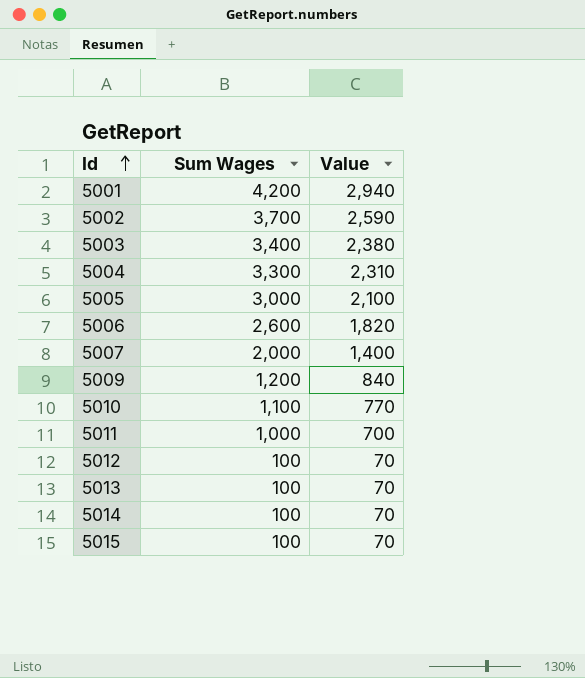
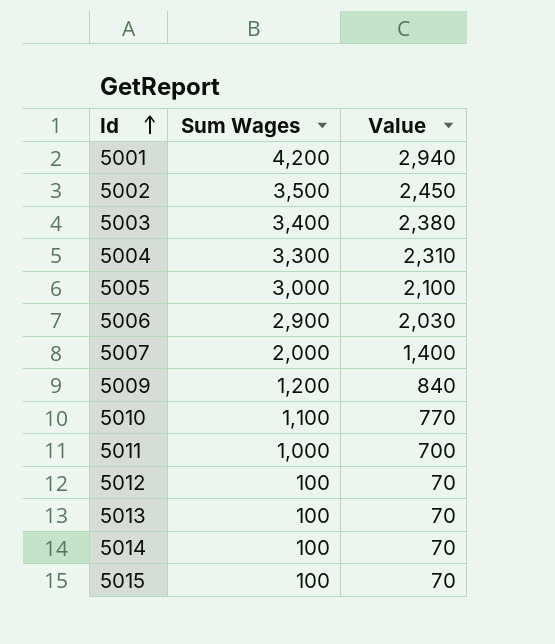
5002 | Sum Wages: 3,700 -> 3,500
5002 | Value: 2,590 -> 2,450
5006 | Sum Wages: 2,600 -> 2,900
5006 | Value: 1,820 -> 2,030

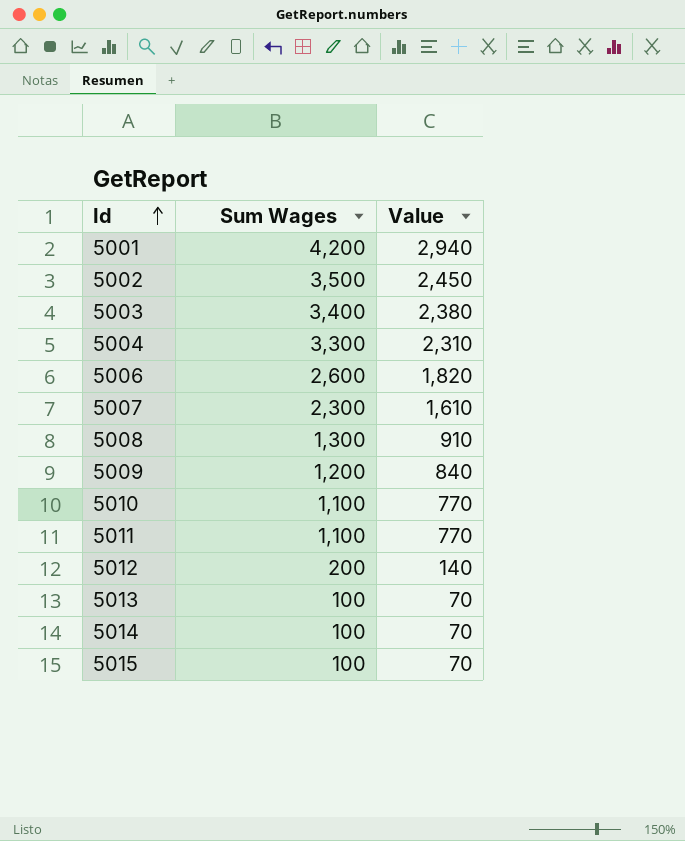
row 5005: 3,000 | 2,100 -> none
5006 | Sum Wages: 2,900 -> 2,600
5006 | Value: 2,030 -> 1,820
5007 | Sum Wages: 2,000 -> 2,300
5007 | Value: 1,400 -> 1,610
row 5008: none -> 1,300 | 910
5011 | Sum Wages: 1,000 -> 1,100
5011 | Value: 700 -> 770
5012 | Sum Wages: 100 -> 200
5012 | Value: 70 -> 140

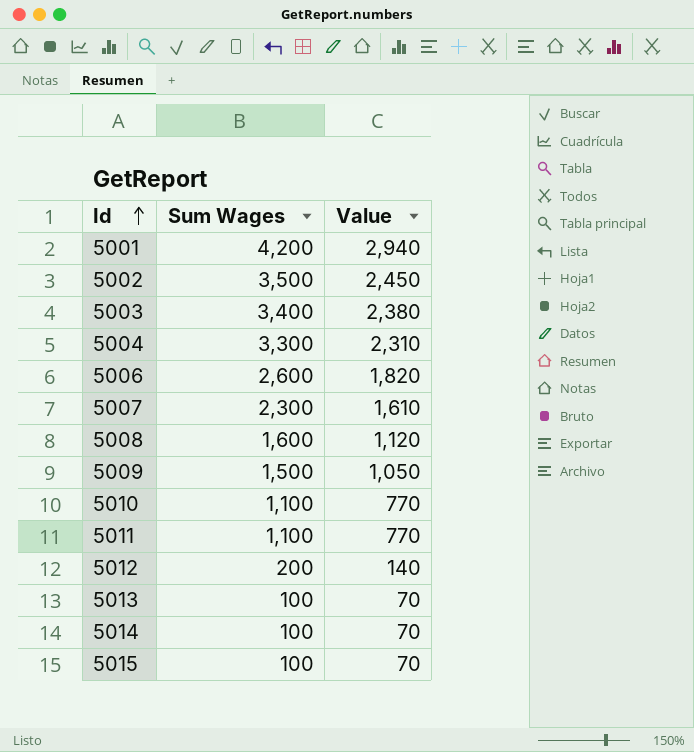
5008 | Sum Wages: 1,300 -> 1,600
5008 | Value: 910 -> 1,120
5009 | Sum Wages: 1,200 -> 1,500
5009 | Value: 840 -> 1,050

